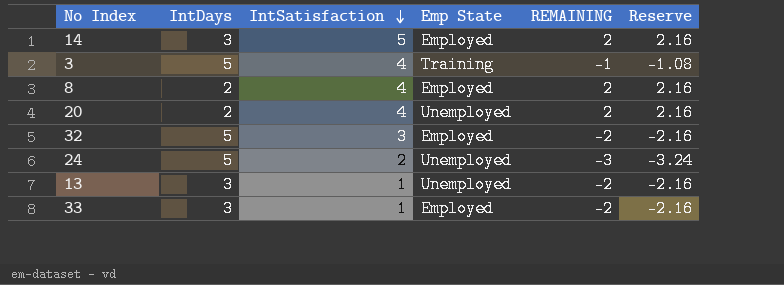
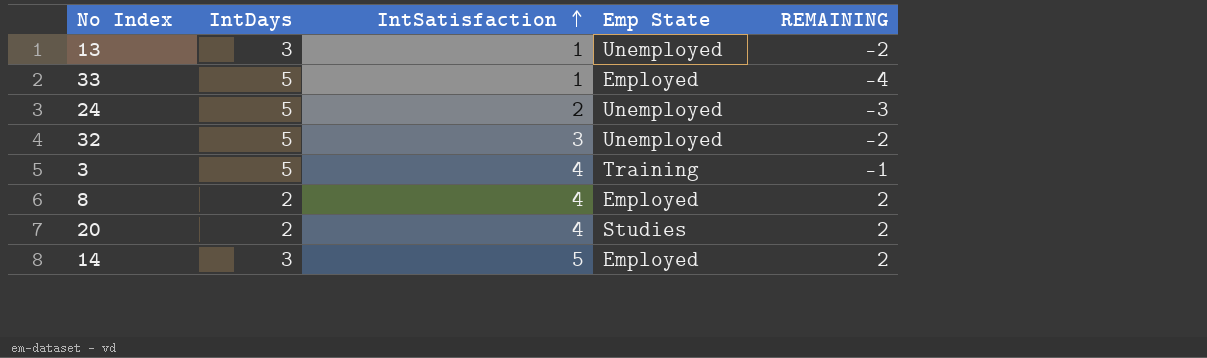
row order: IntSatisfaction descending -> IntSatisfaction ascending
column Reserve | formula: [REMAINING] * 1.08 -> none
33 | IntDays: 3 -> 5
33 | REMAINING: -2 -> -4
32 | Emp State: Employed -> Unemployed
20 | Emp State: Unemployed -> Studies

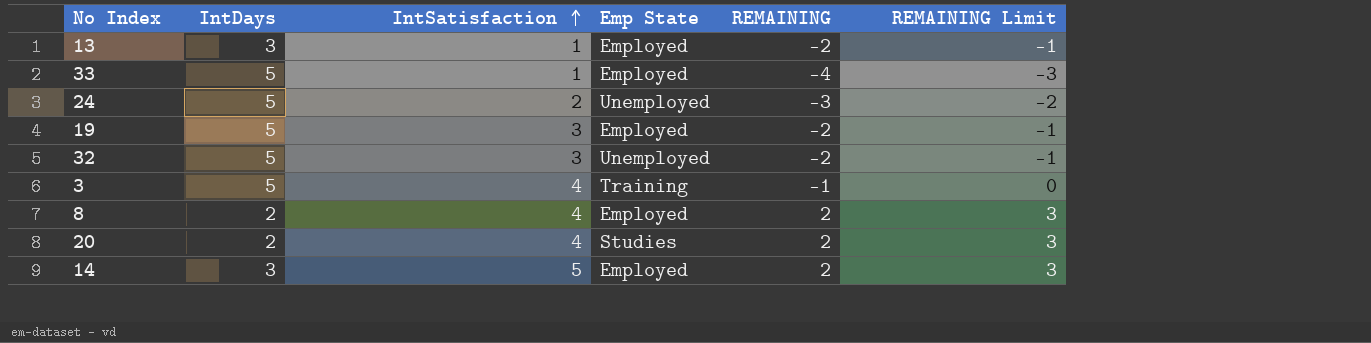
column REMAINING Limit | formula: none -> [REMAINING] + 1
13 | Emp State: Unemployed -> Employed
row 19: none -> 5 | 3 | Employed | -2 | -1

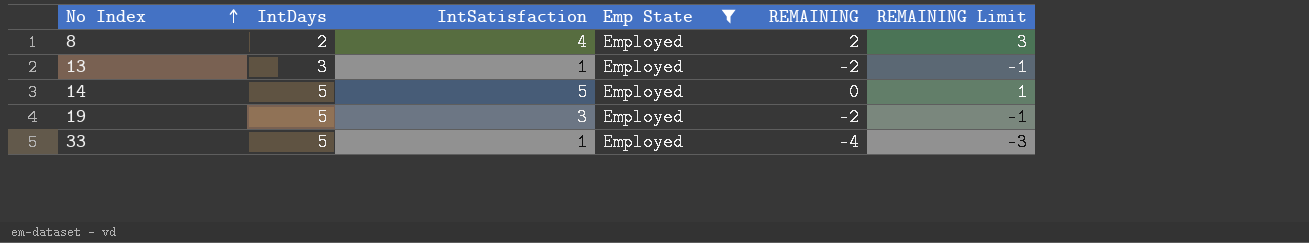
filter: none -> Emp State = Employed
row order: IntSatisfaction ascending -> No Index ascending
14 | IntDays: 3 -> 5
14 | REMAINING: 2 -> 0
14 | REMAINING Limit: 3 -> 1

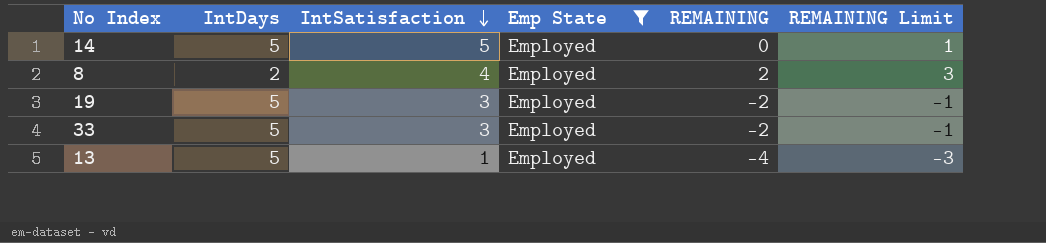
row order: No Index ascending -> IntSatisfaction descending
33 | IntSatisfaction: 1 -> 3
33 | REMAINING: -4 -> -2
33 | REMAINING Limit: -3 -> -1
13 | IntDays: 3 -> 5
13 | REMAINING: -2 -> -4
13 | REMAINING Limit: -1 -> -3

